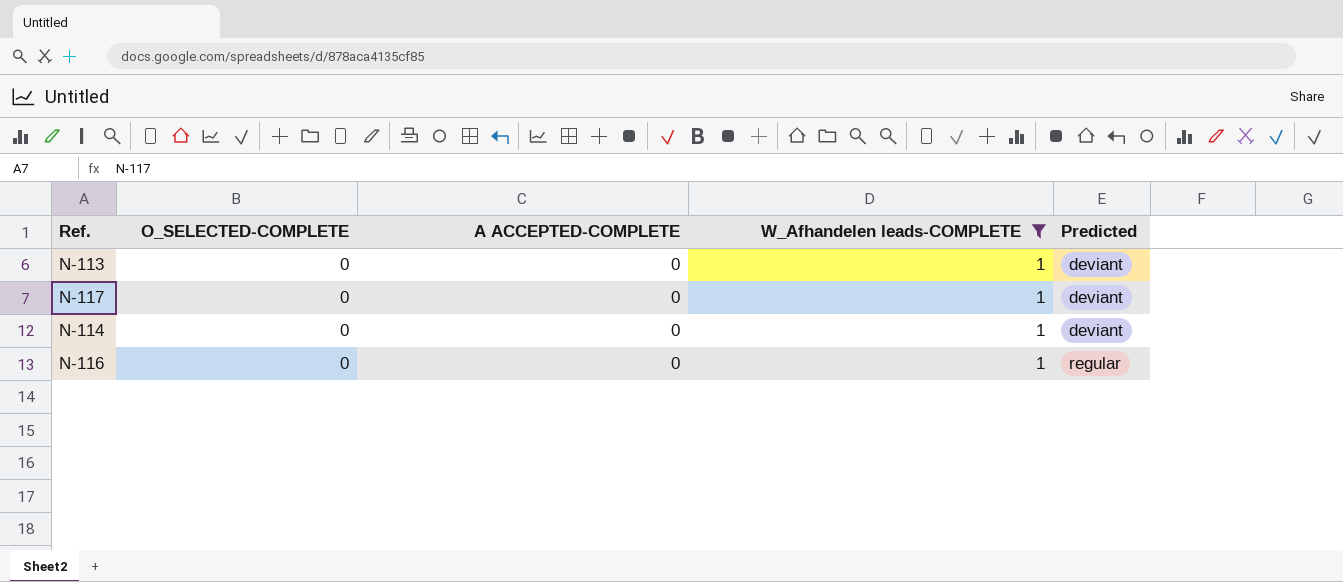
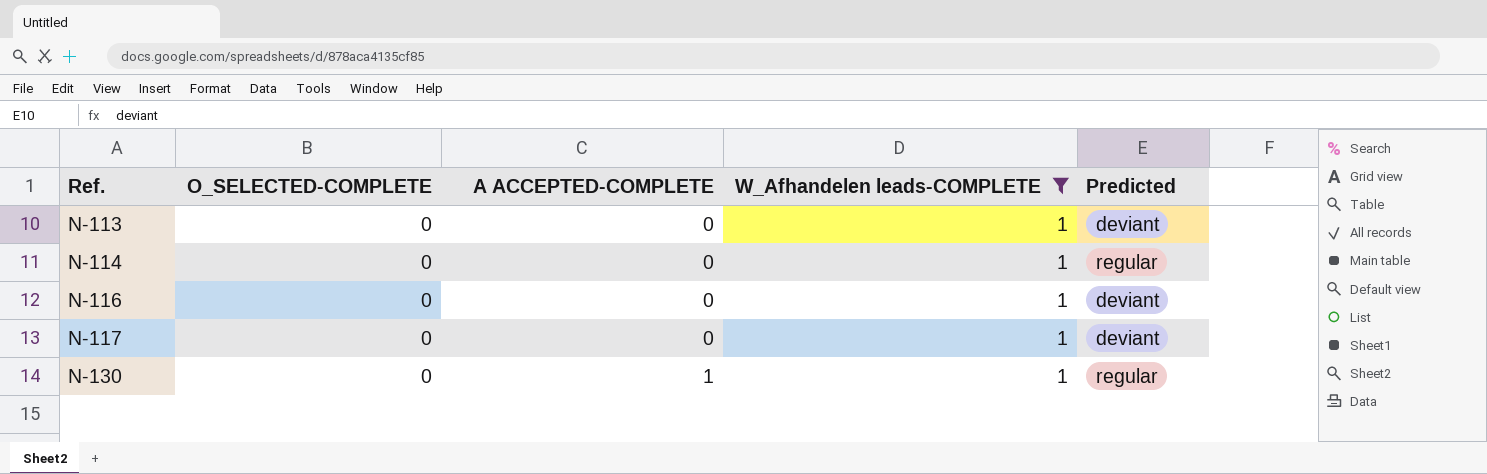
row order: Predicted ascending -> Ref. ascending
N-114 | Predicted: deviant -> regular
N-116 | Predicted: regular -> deviant
row N-130: none -> 0 | 1 | 1 | regular

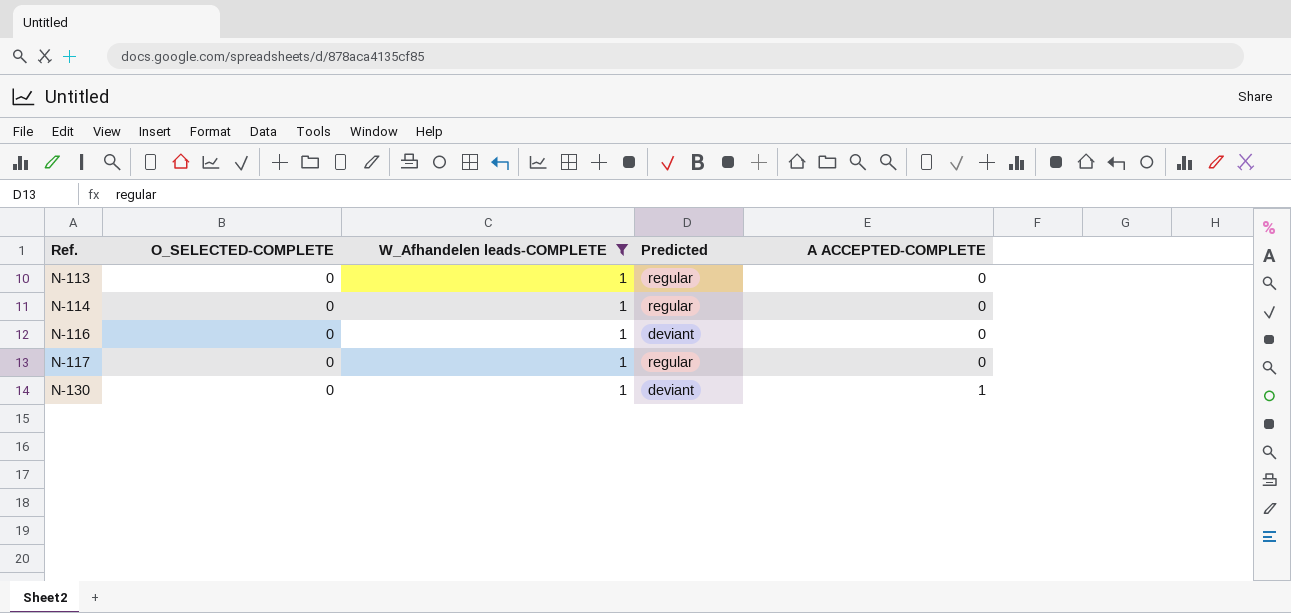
column A ACCEPTED-COMPLETE | position: 3 -> 5
N-113 | Predicted: deviant -> regular
N-117 | Predicted: deviant -> regular
N-130 | Predicted: regular -> deviant

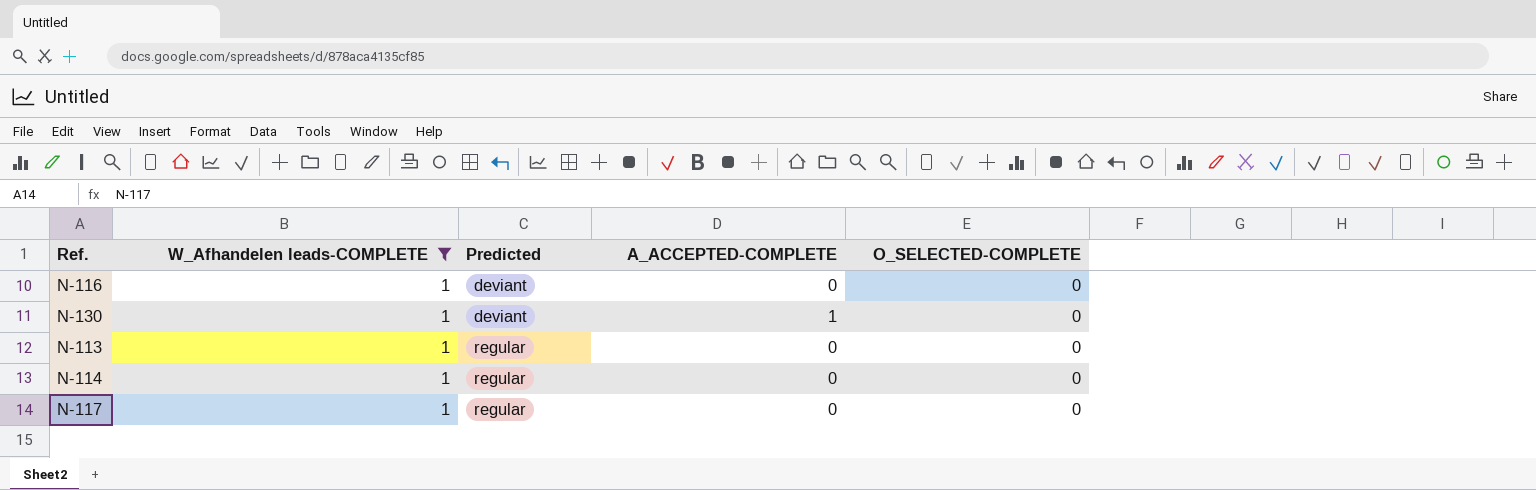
row order: Ref. ascending -> Predicted ascending
column name: A ACCEPTED-COMPLETE -> A_ACCEPTED-COMPLETE
column O_SELECTED-COMPLETE | position: 2 -> 5

